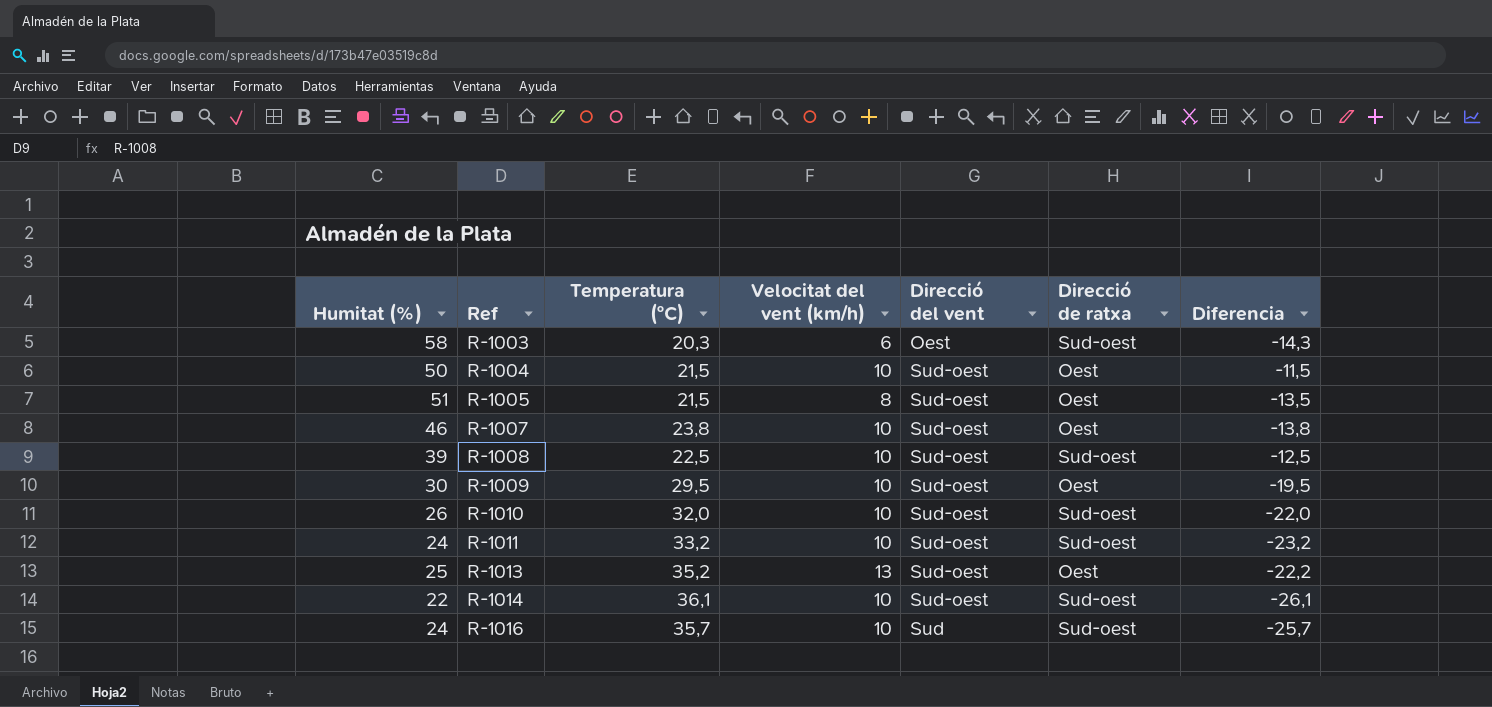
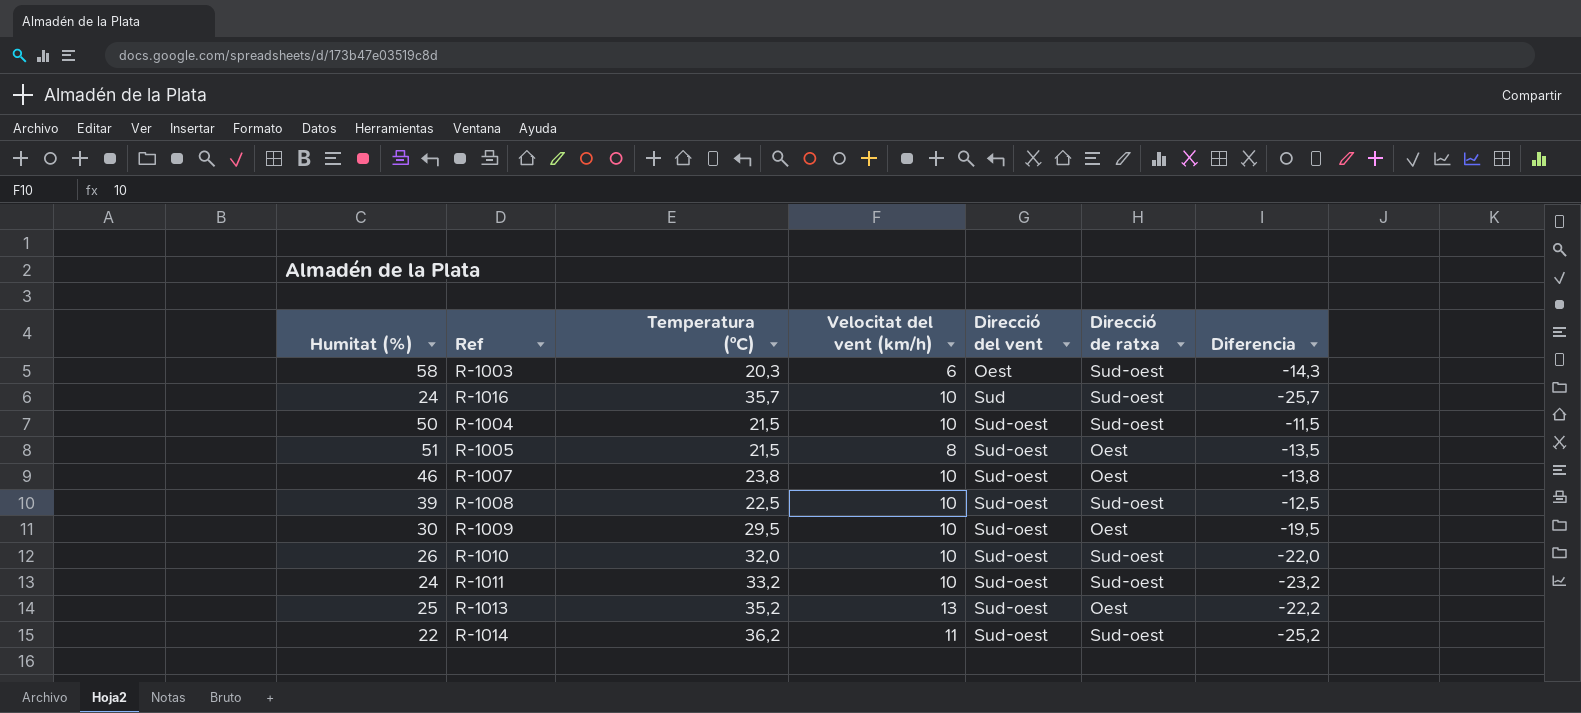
row order: Ref ascending -> Direcció del vent ascending
R-1004 | Direcció de ratxa: Oest -> Sud-oest
R-1014 | Temperatura (ºC): 36,1 -> 36,2
R-1014 | Velocitat del vent (km/h): 10 -> 11
R-1014 | Diferencia: -26,1 -> -25,2

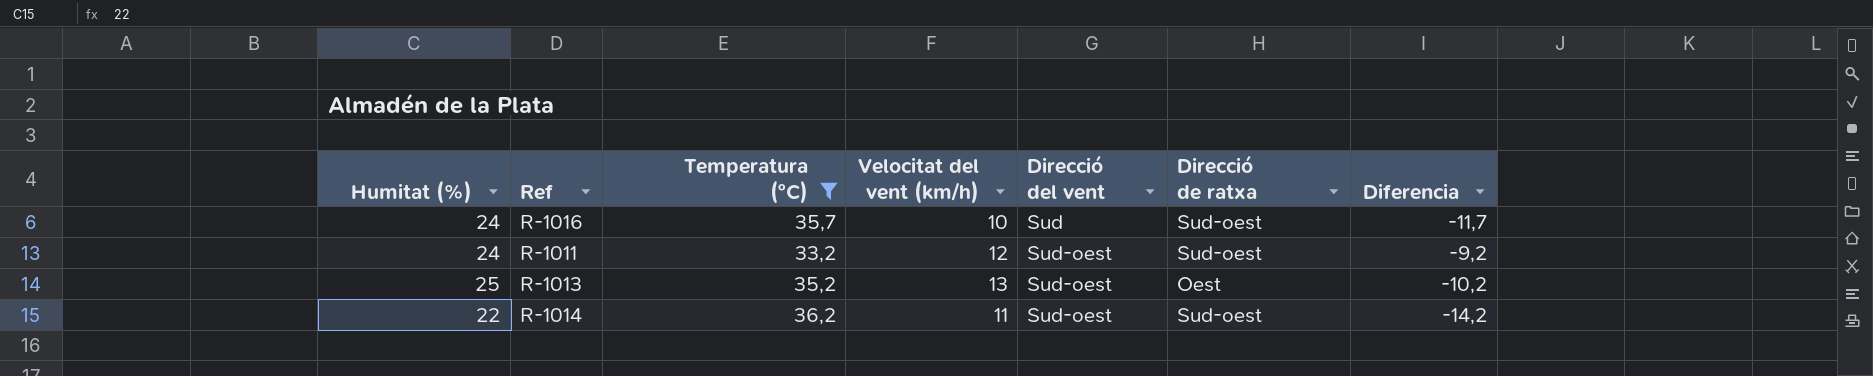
filter: none -> Temperatura (ºC) >= 33,2
column Diferencia | formula: [Velocitat del vent (km/h)] - [Temperatura (ºC)] -> [Humitat (%)] - [Temperatura (ºC)]
R-1011 | Velocitat del vent (km/h): 10 -> 12

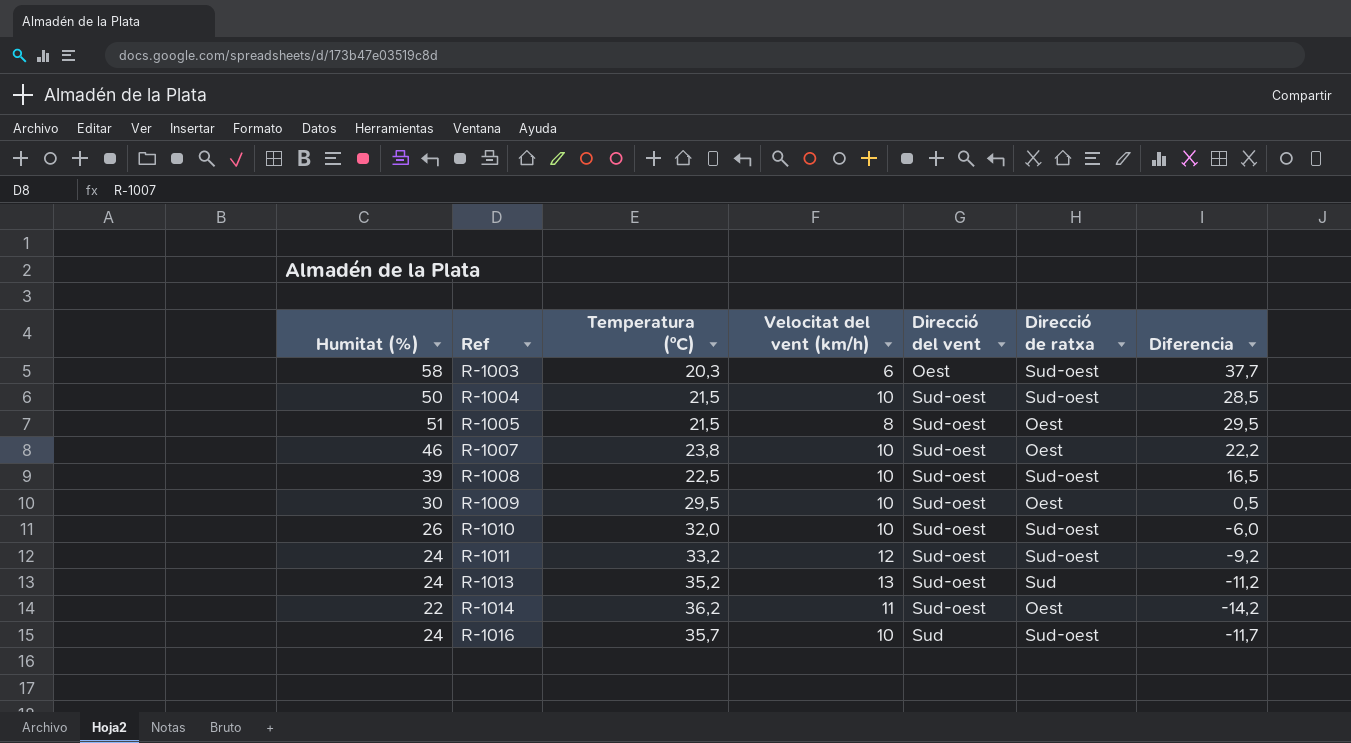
filter: Temperatura (ºC) >= 33,2 -> none
row order: Direcció del vent ascending -> Ref ascending
R-1013 | Humitat (%): 25 -> 24
R-1013 | Direcció de ratxa: Oest -> Sud
R-1013 | Diferencia: -10,2 -> -11,2
R-1014 | Direcció de ratxa: Sud-oest -> Oest

